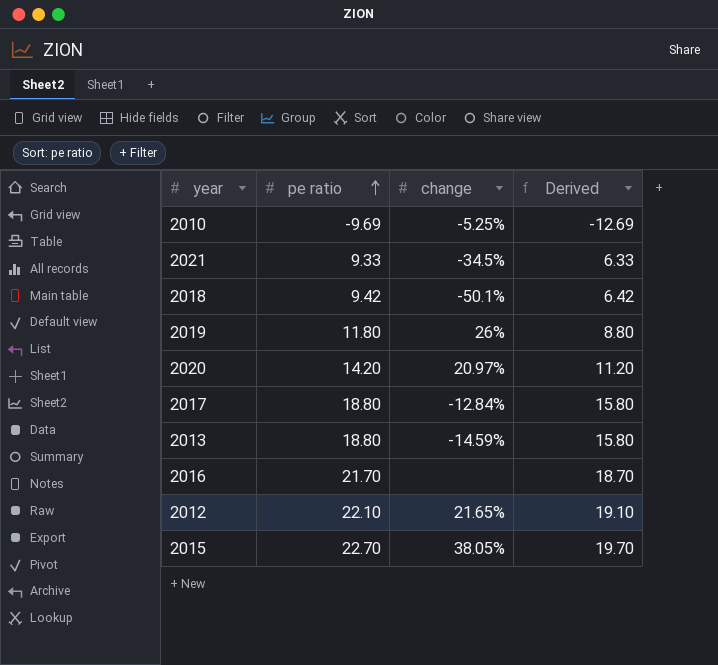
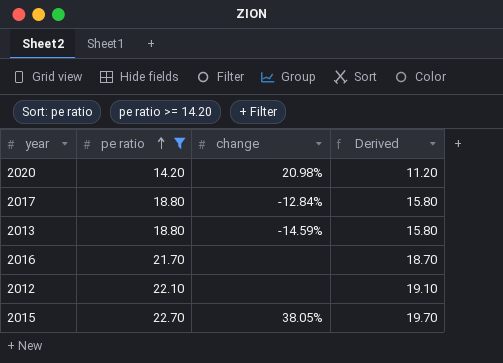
filter: none -> pe ratio >= 14.20
2020 | change: 20.97% -> 20.98%
2012 | change: 21.65% -> none

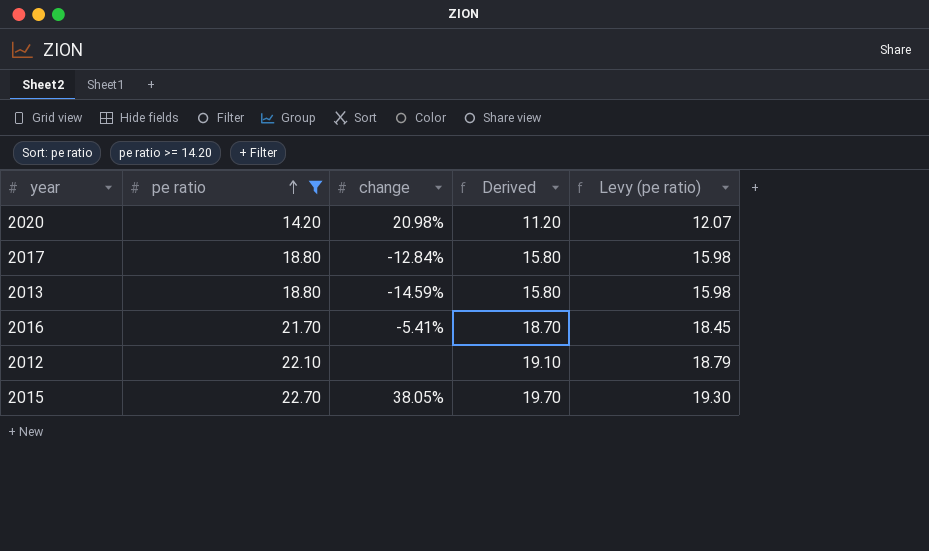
column Levy (pe ratio) | formula: none -> [pe ratio] * 0.85
2016 | change: none -> -5.41%

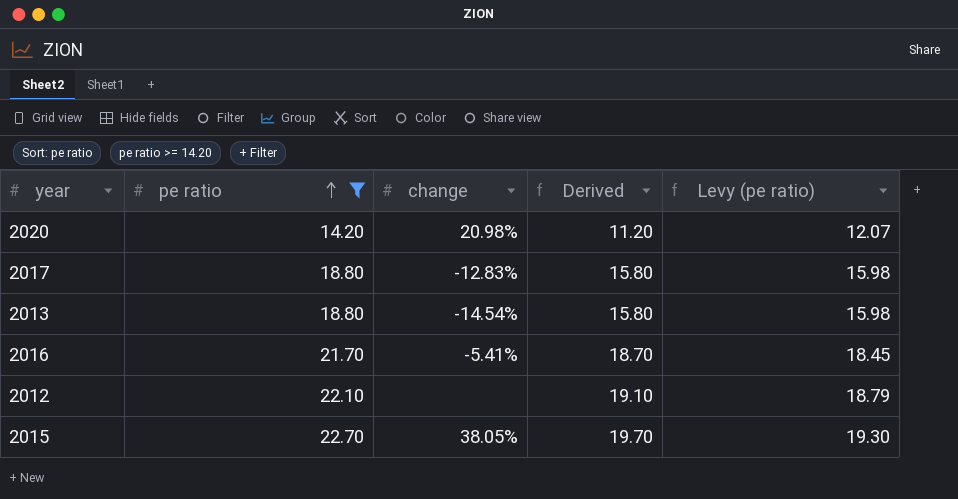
2017 | change: -12.84% -> -12.83%
2013 | change: -14.59% -> -14.54%

